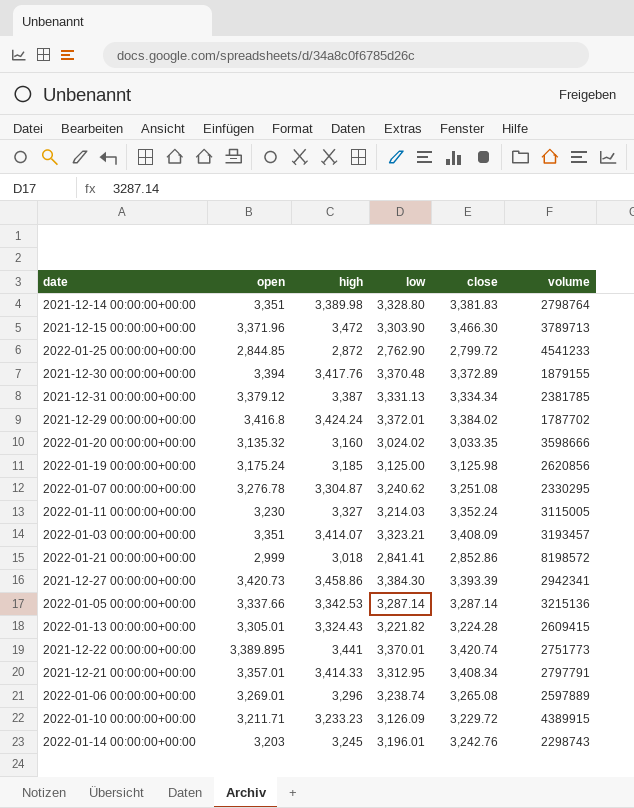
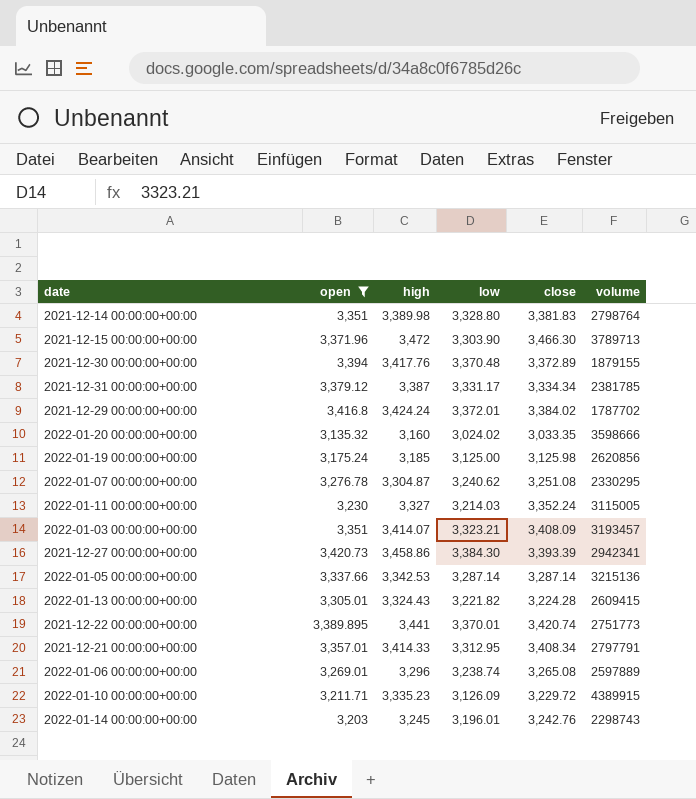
filter: none -> open >= 3,135.32
2021-12-31 00:00:00+00:00 | low: 3,331.13 -> 3,331.17
2022-01-10 00:00:00+00:00 | high: 3,233.23 -> 3,335.23

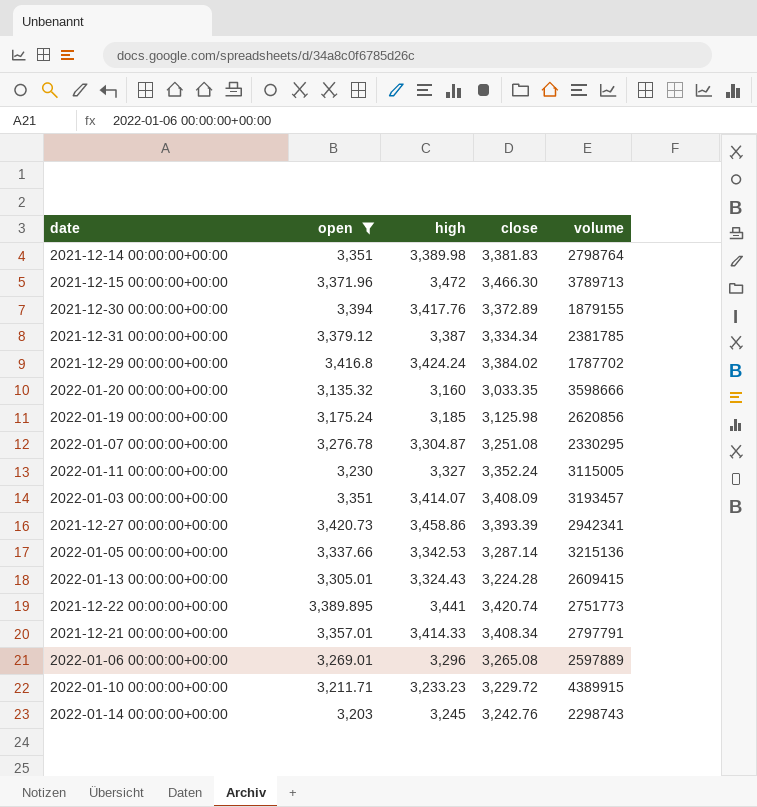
column low | position: 4 -> none
2022-01-10 00:00:00+00:00 | high: 3,335.23 -> 3,233.23

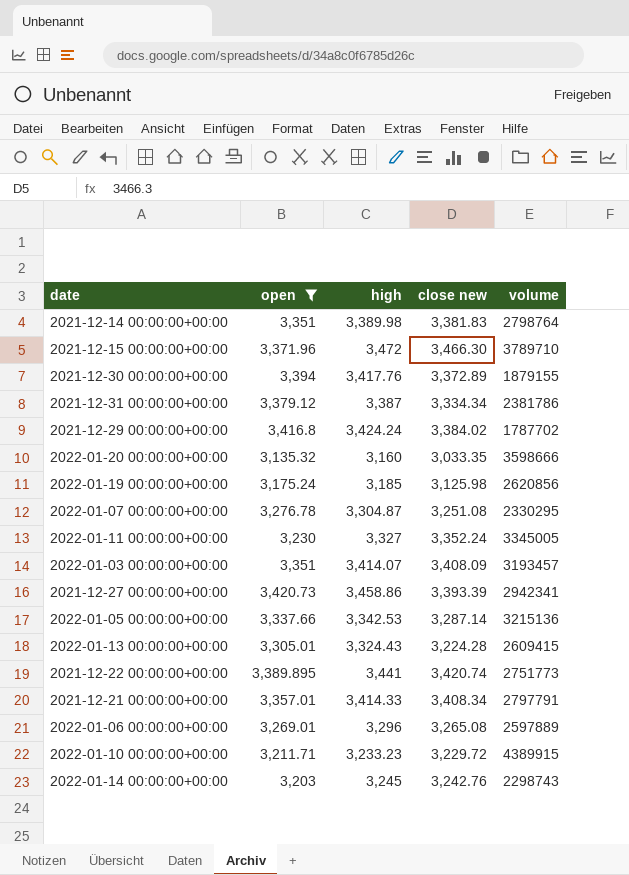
column name: close -> close new
2021-12-15 00:00:00+00:00 | volume: 3789713 -> 3789710
2021-12-31 00:00:00+00:00 | volume: 2381785 -> 2381786
2022-01-11 00:00:00+00:00 | volume: 3115005 -> 3345005

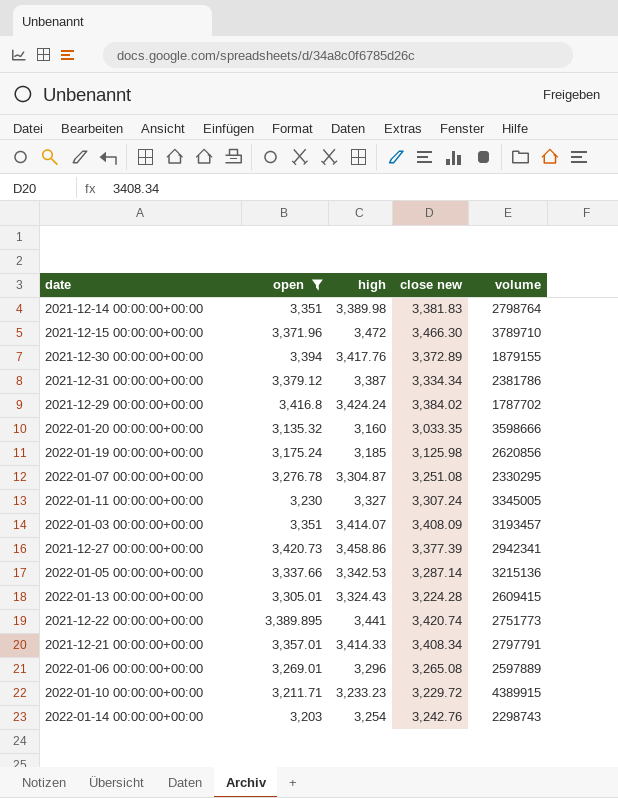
2022-01-11 00:00:00+00:00 | close new: 3,352.24 -> 3,307.24
2021-12-27 00:00:00+00:00 | close new: 3,393.39 -> 3,377.39
2022-01-14 00:00:00+00:00 | high: 3,245 -> 3,254

